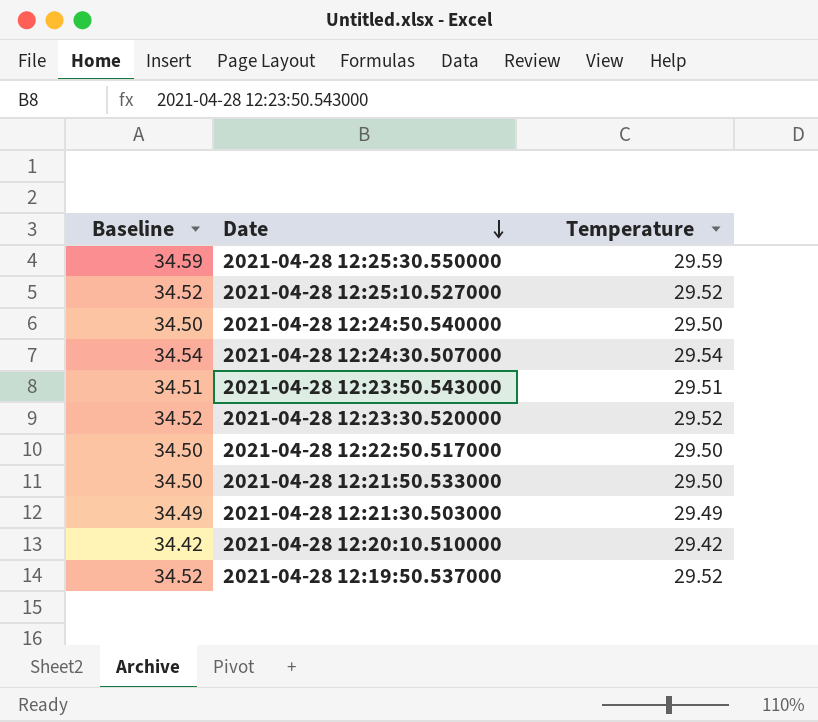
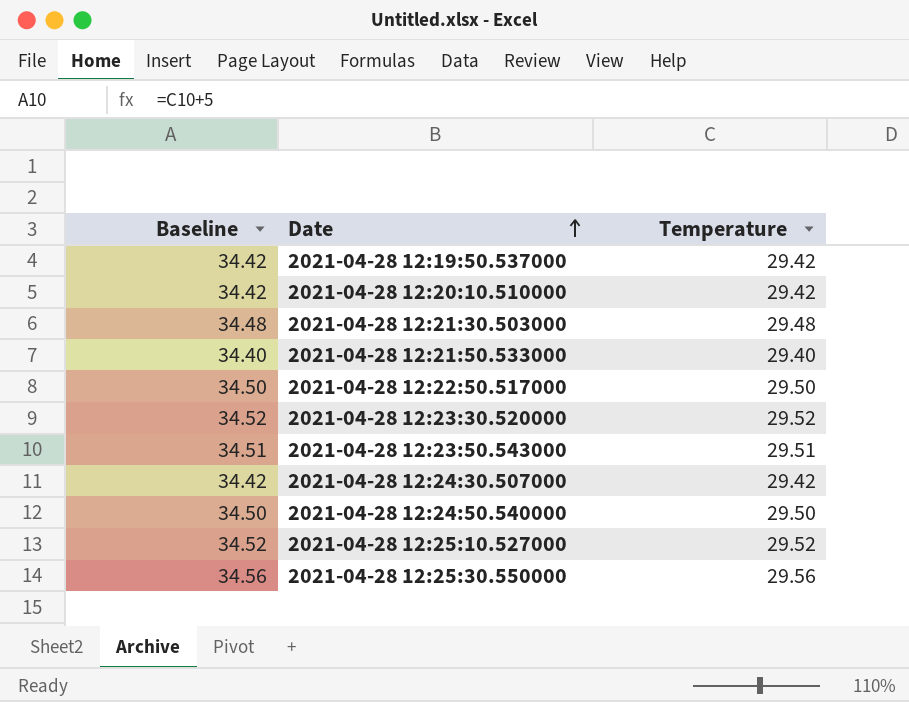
row order: Date descending -> Date ascending
2021-04-28 12:19:50.537000 | Baseline: 34.52 -> 34.42
2021-04-28 12:19:50.537000 | Temperature: 29.52 -> 29.42
2021-04-28 12:21:30.503000 | Baseline: 34.49 -> 34.48
2021-04-28 12:21:30.503000 | Temperature: 29.49 -> 29.48
2021-04-28 12:21:50.533000 | Baseline: 34.50 -> 34.40
2021-04-28 12:21:50.533000 | Temperature: 29.50 -> 29.40
2021-04-28 12:24:30.507000 | Baseline: 34.54 -> 34.42
2021-04-28 12:24:30.507000 | Temperature: 29.54 -> 29.42
2021-04-28 12:25:30.550000 | Baseline: 34.59 -> 34.56
2021-04-28 12:25:30.550000 | Temperature: 29.59 -> 29.56

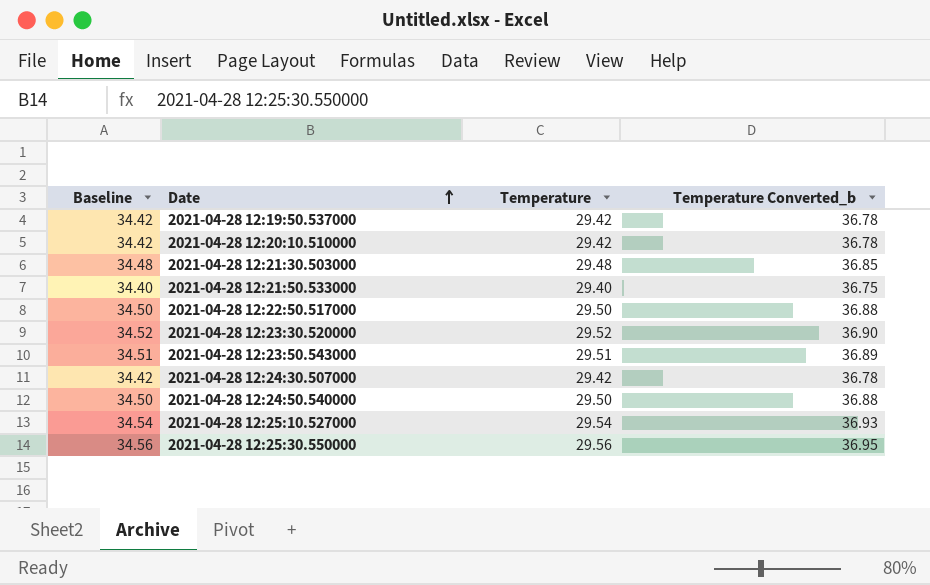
column Temperature Converted_b | formula: none -> [Temperature] * 1.25
2021-04-28 12:25:10.527000 | Baseline: 34.52 -> 34.54
2021-04-28 12:25:10.527000 | Temperature: 29.52 -> 29.54

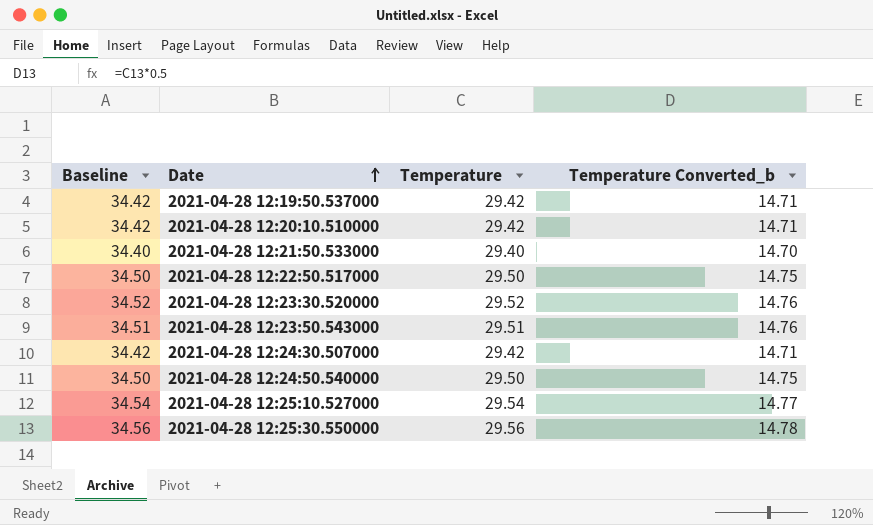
column Temperature Converted_b | formula: [Temperature] * 1.25 -> [Temperature] * 0.5
row 2021-04-28 12:21:30.503000: 34.48 | 29.48 | 36.85 -> none

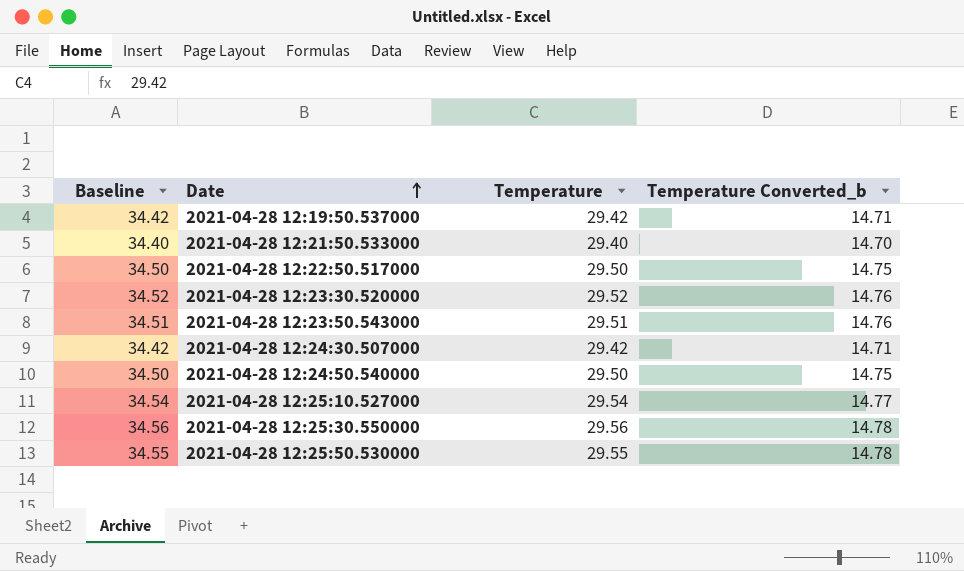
row 2021-04-28 12:20:10.510000: 34.42 | 29.42 | 14.71 -> none
row 2021-04-28 12:25:50.530000: none -> 34.55 | 29.55 | 14.78

